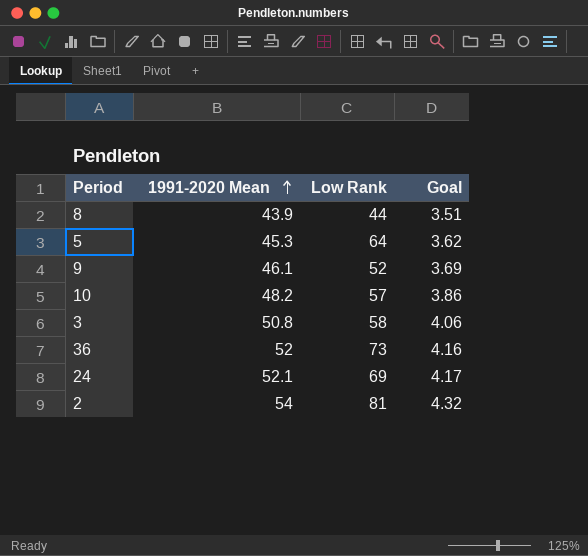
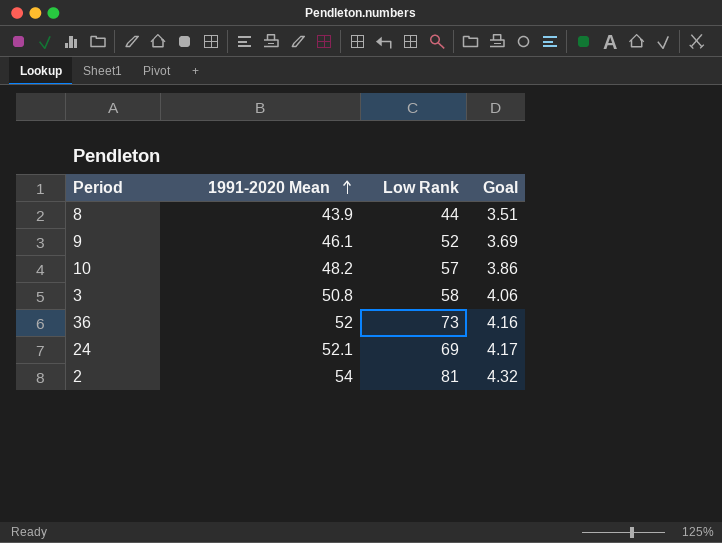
row 5: 45.3 | 64 | 3.62 -> none

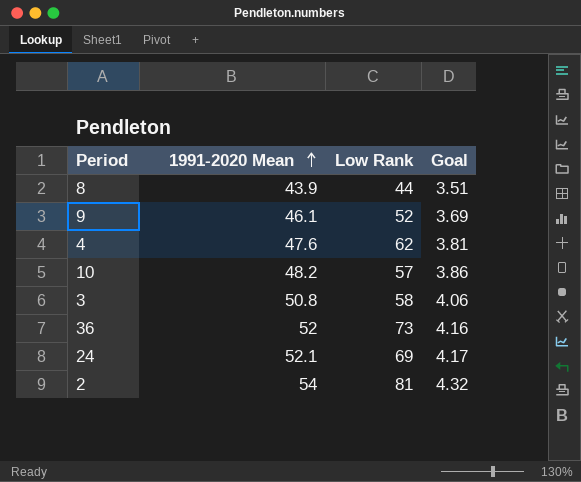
row 4: none -> 47.6 | 62 | 3.81

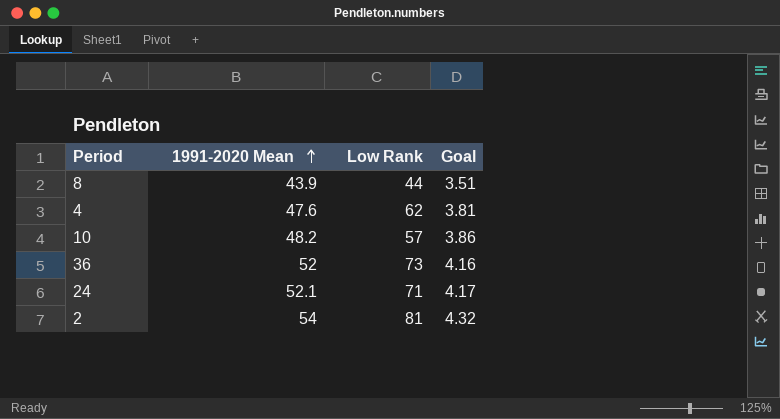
row 9: 46.1 | 52 | 3.69 -> none
row 3: 50.8 | 58 | 4.06 -> none
24 | Low Rank: 69 -> 71

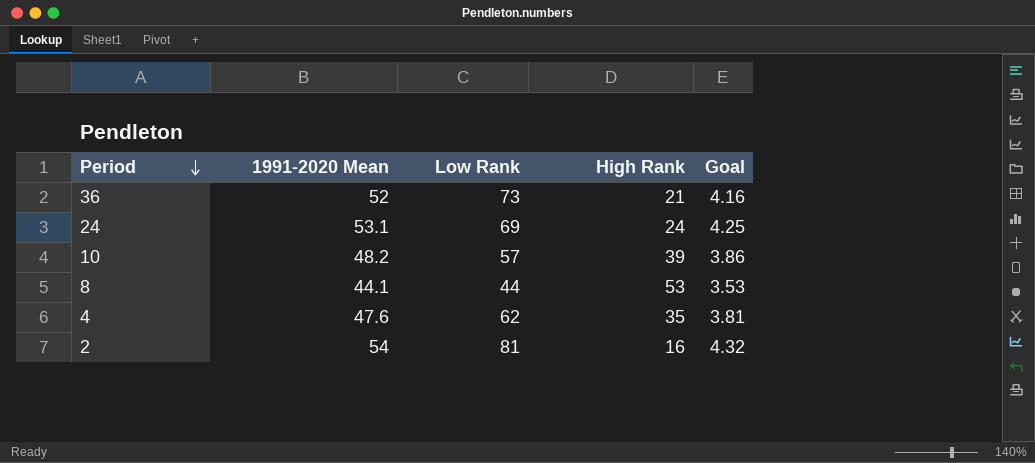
row order: 1991-2020 Mean ascending -> Period descending
column High Rank | position: none -> 4
24 | 1991-2020 Mean: 52.1 -> 53.1
24 | Low Rank: 71 -> 69
24 | Goal: 4.17 -> 4.25
8 | 1991-2020 Mean: 43.9 -> 44.1
8 | Goal: 3.51 -> 3.53

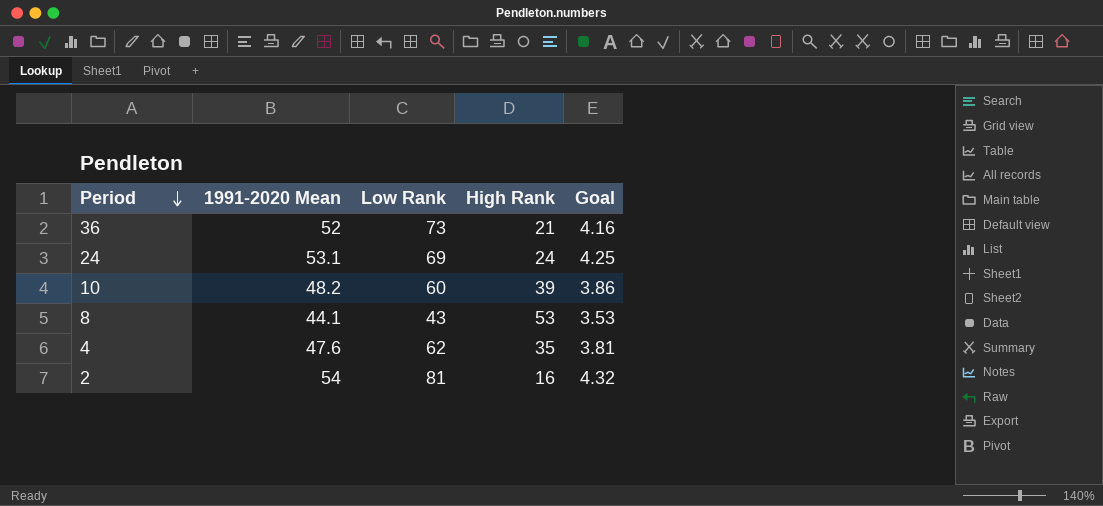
10 | Low Rank: 57 -> 60
8 | Low Rank: 44 -> 43

